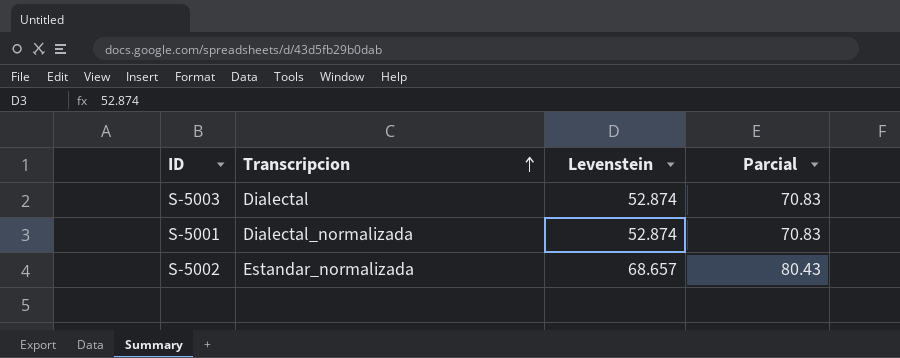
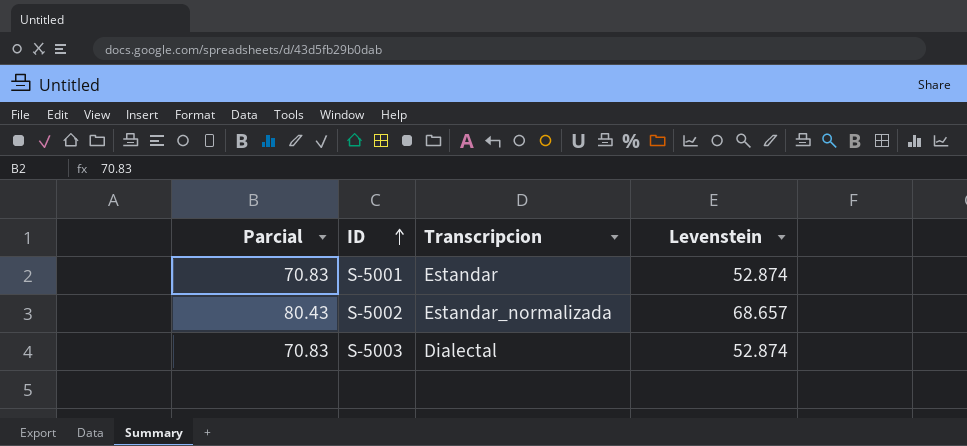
row order: Transcripcion ascending -> ID ascending
column Parcial | position: 4 -> 1
S-5001 | Transcripcion: Dialectal_normalizada -> Estandar

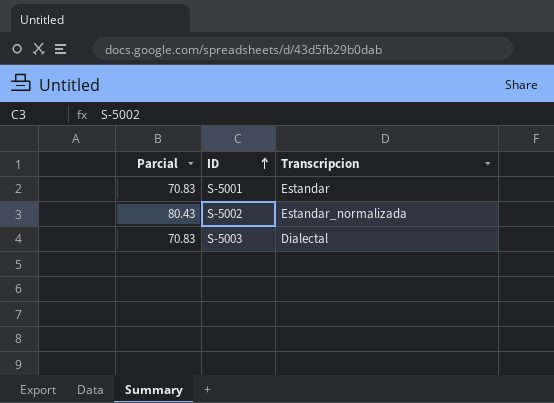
column Levenstein | position: 4 -> none

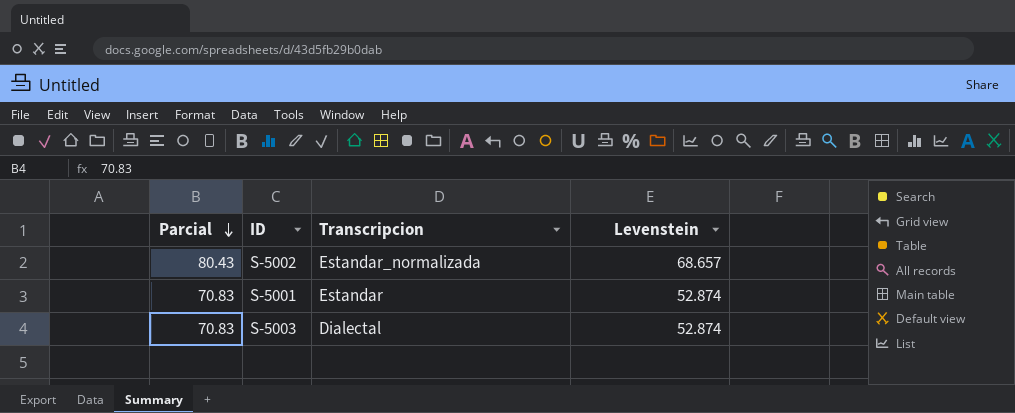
row order: ID ascending -> Parcial descending
column Levenstein | position: none -> 4

